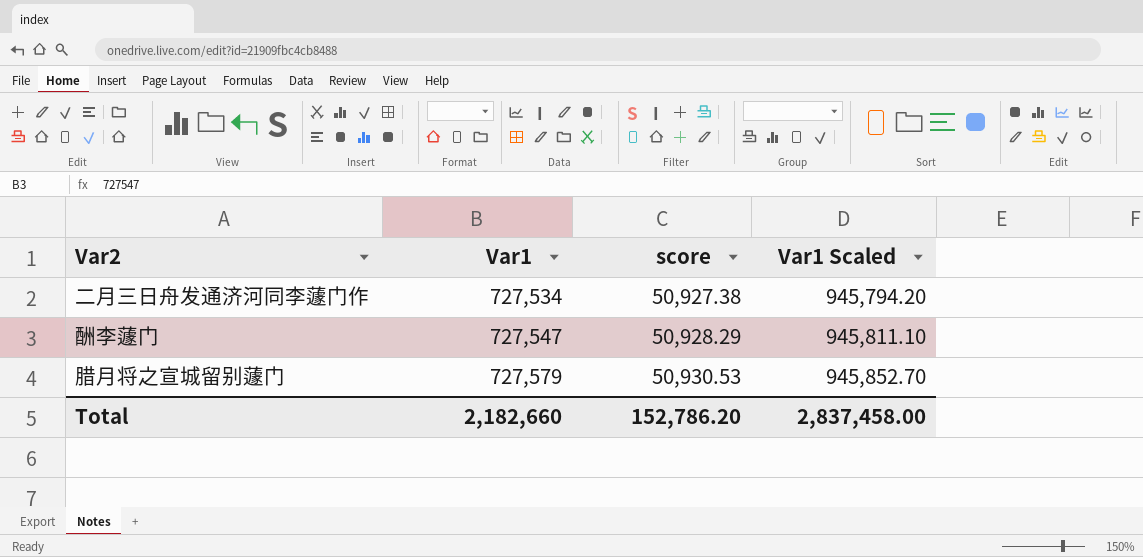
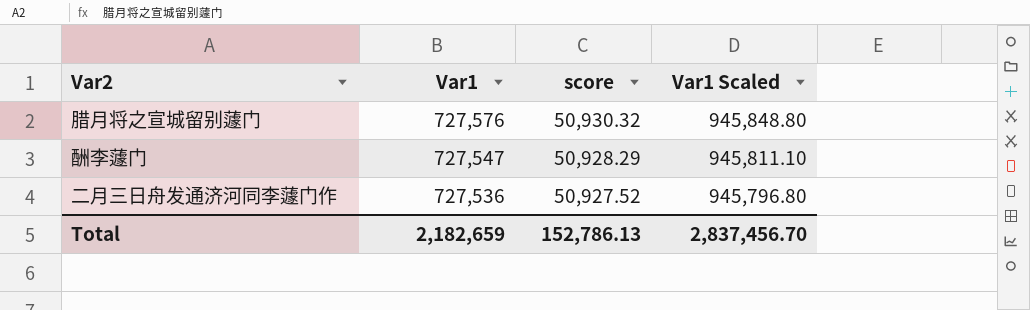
row order: Var1 ascending -> Var1 descending
腊月将之宣城留别蘧门 | Var1: 727,579 -> 727,576
腊月将之宣城留别蘧门 | score: 50,930.53 -> 50,930.32
腊月将之宣城留别蘧门 | Var1 Scaled: 945,852.70 -> 945,848.80
二月三日舟发通济河同李蘧门作 | Var1: 727,534 -> 727,536
二月三日舟发通济河同李蘧门作 | score: 50,927.38 -> 50,927.52
二月三日舟发通济河同李蘧门作 | Var1 Scaled: 945,794.20 -> 945,796.80
Total | Var1: 2,182,660 -> 2,182,659
Total | score: 152,786.20 -> 152,786.13
Total | Var1 Scaled: 2,837,458.00 -> 2,837,456.70

